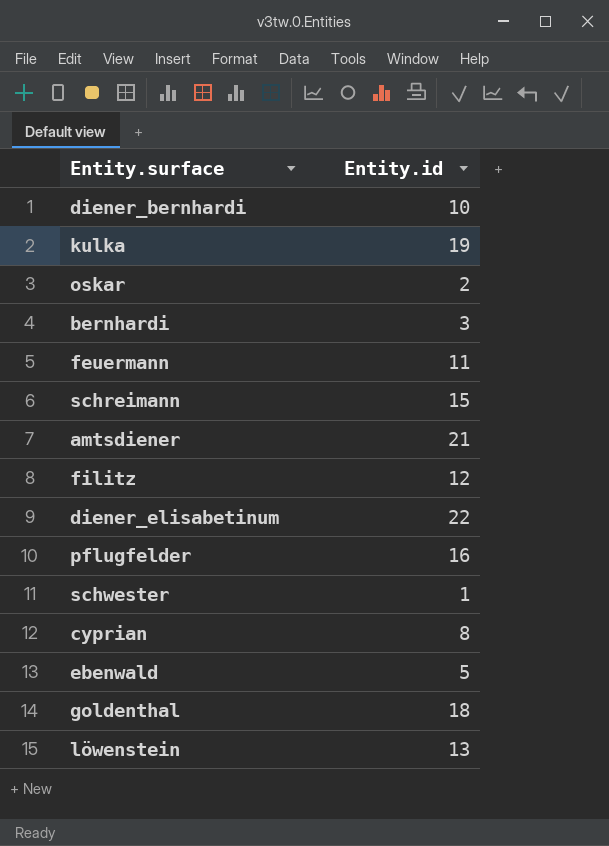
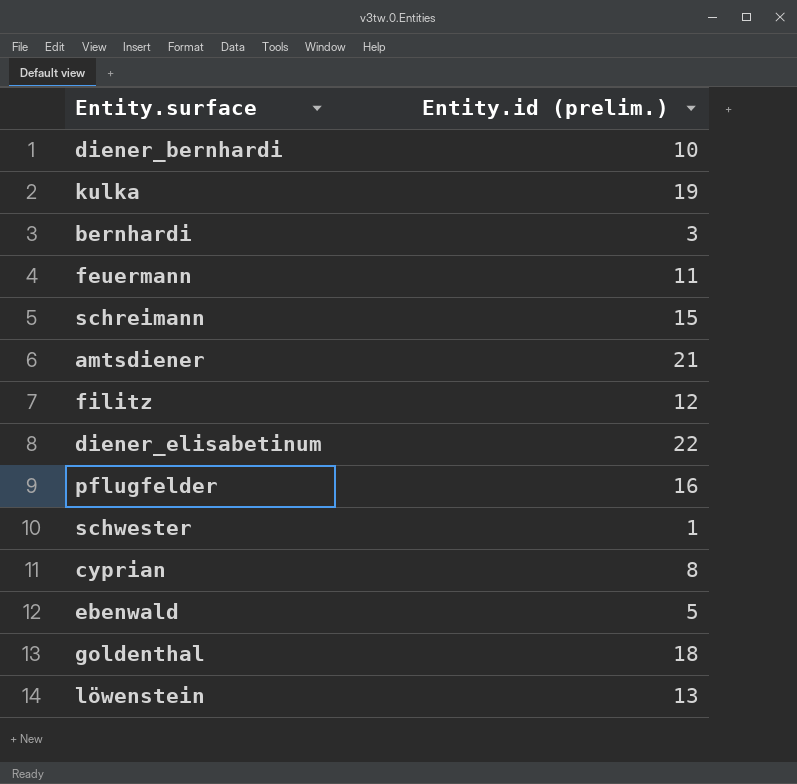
column name: Entity.id -> Entity.id (prelim.)
row oskar: 2 -> none

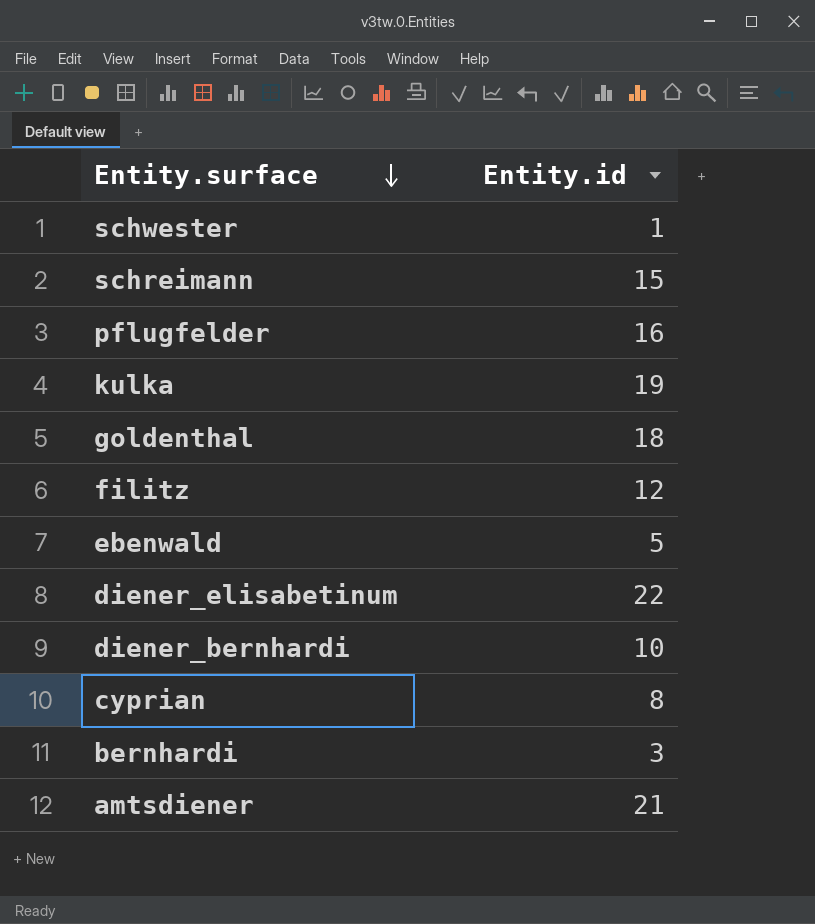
row order: none -> Entity.surface descending
column name: Entity.id (prelim.) -> Entity.id
row feuermann: 11 -> none
row löwenstein: 13 -> none

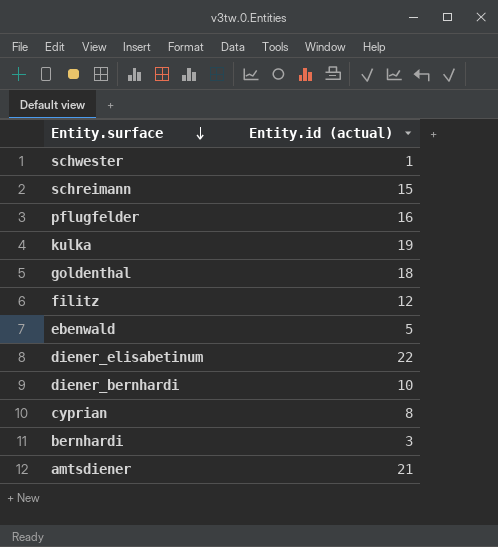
column name: Entity.id -> Entity.id (actual)

